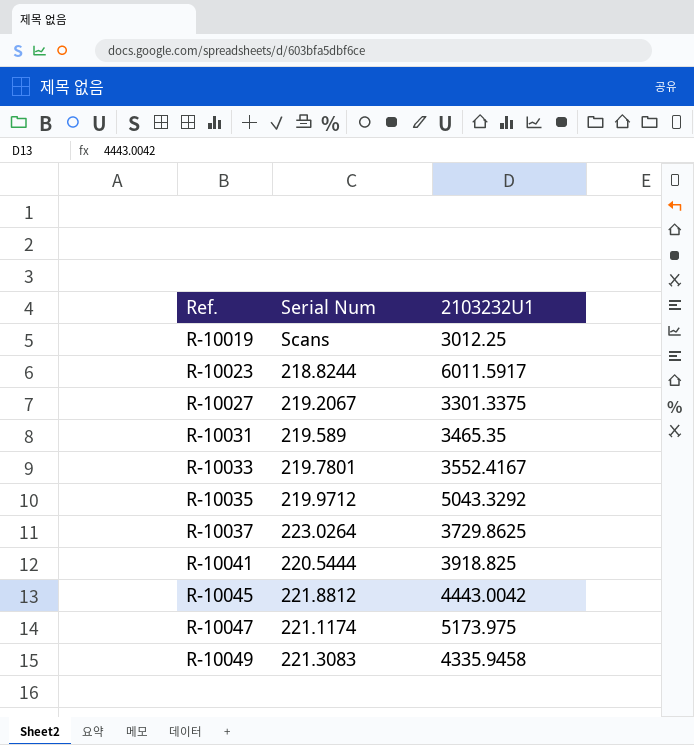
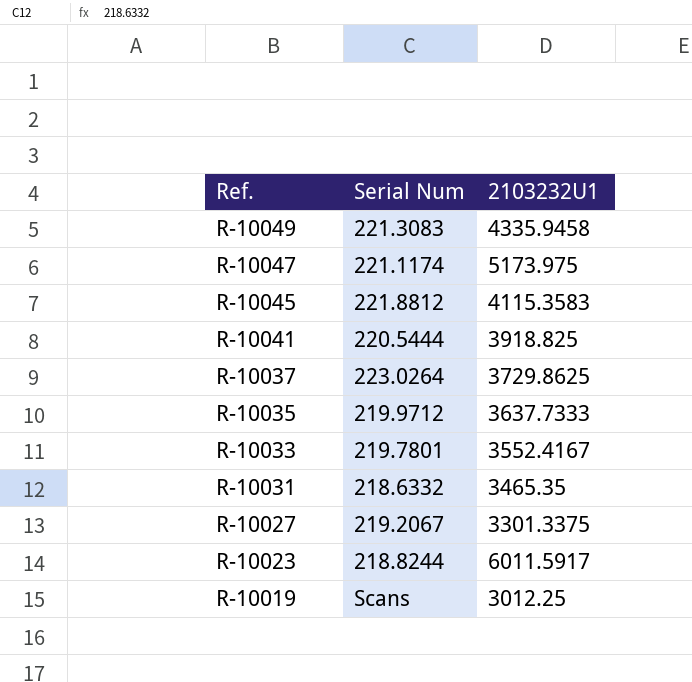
row order: Ref. ascending -> Ref. descending
R-10045 | 2103232U1: 4443.0042 -> 4115.3583
R-10035 | 2103232U1: 5043.3292 -> 3637.7333
R-10031 | Serial Num: 219.589 -> 218.6332

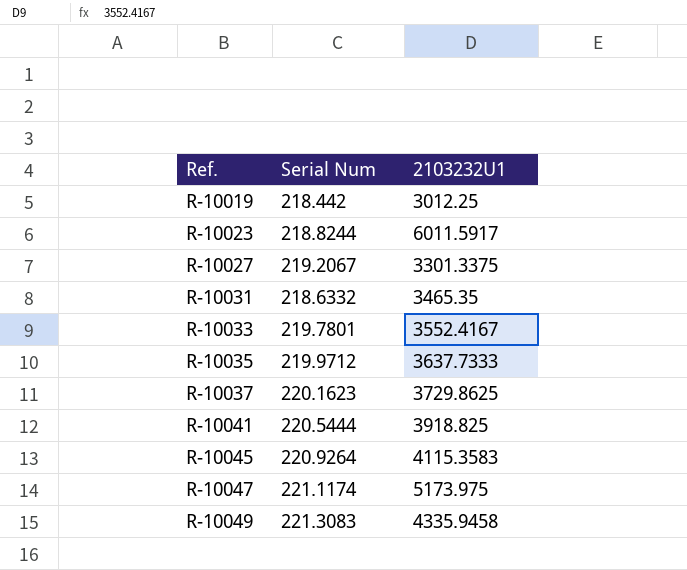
row order: Ref. descending -> Ref. ascending
R-10019 | Serial Num: Scans -> 218.442
R-10037 | Serial Num: 223.0264 -> 220.1623
R-10045 | Serial Num: 221.8812 -> 220.9264

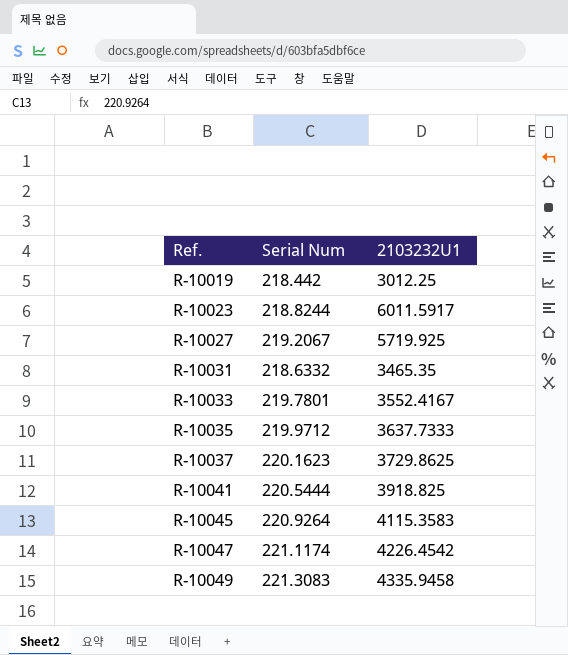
R-10027 | 2103232U1: 3301.3375 -> 5719.925
R-10047 | 2103232U1: 5173.975 -> 4226.4542

